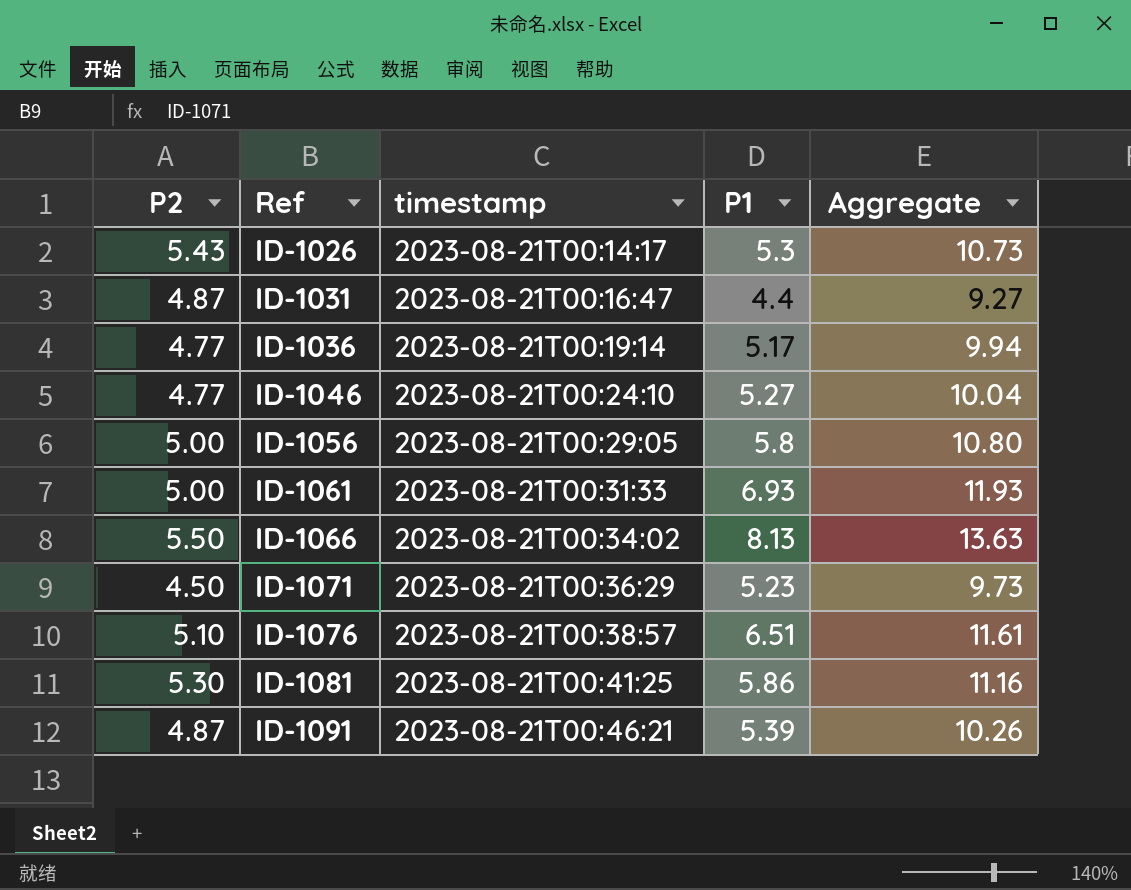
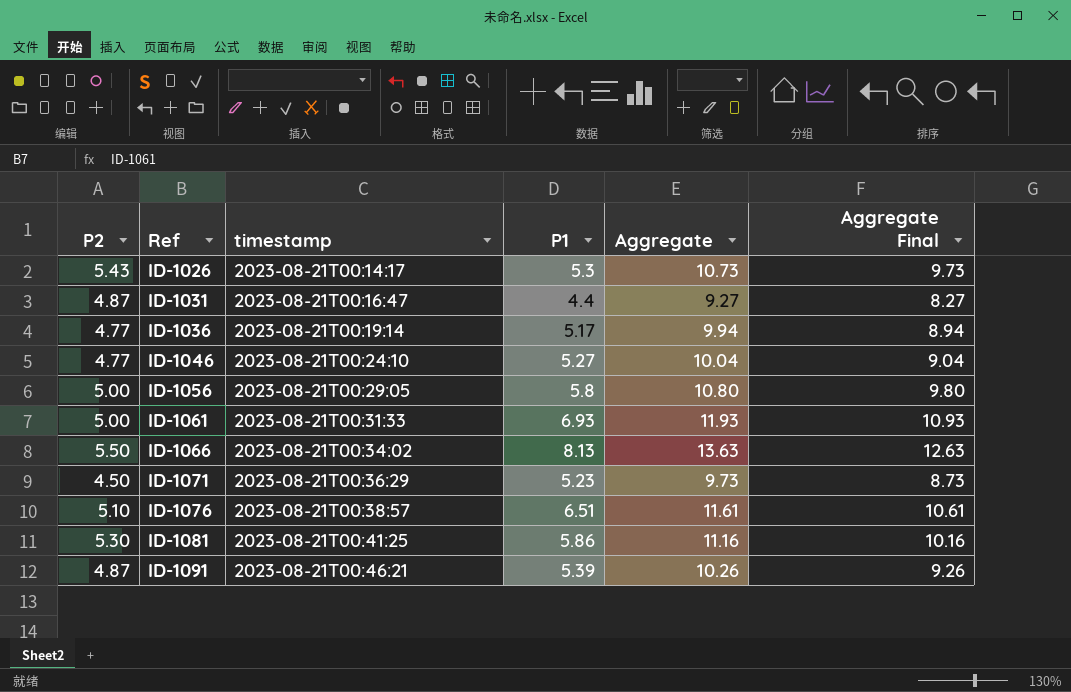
column Aggregate Final | formula: none -> [Aggregate] - 1

